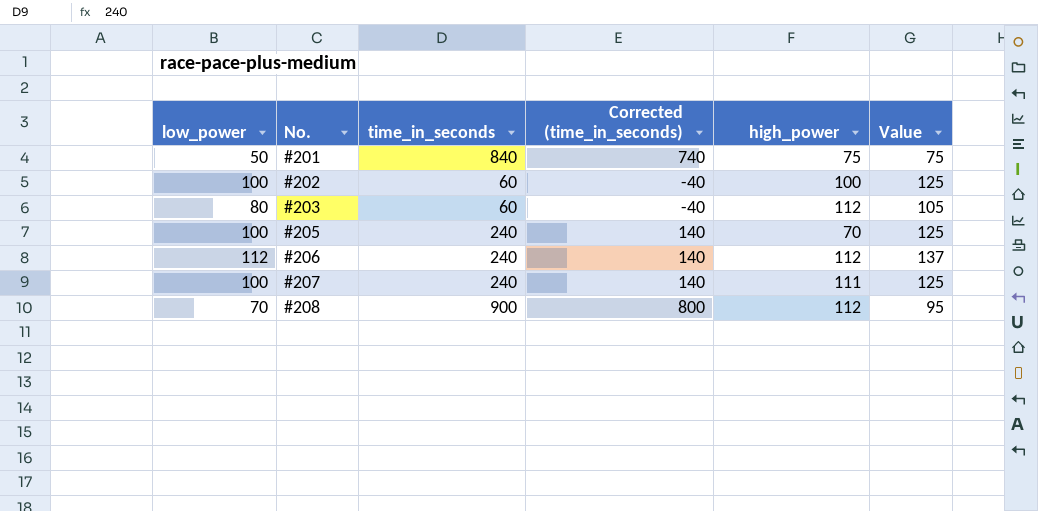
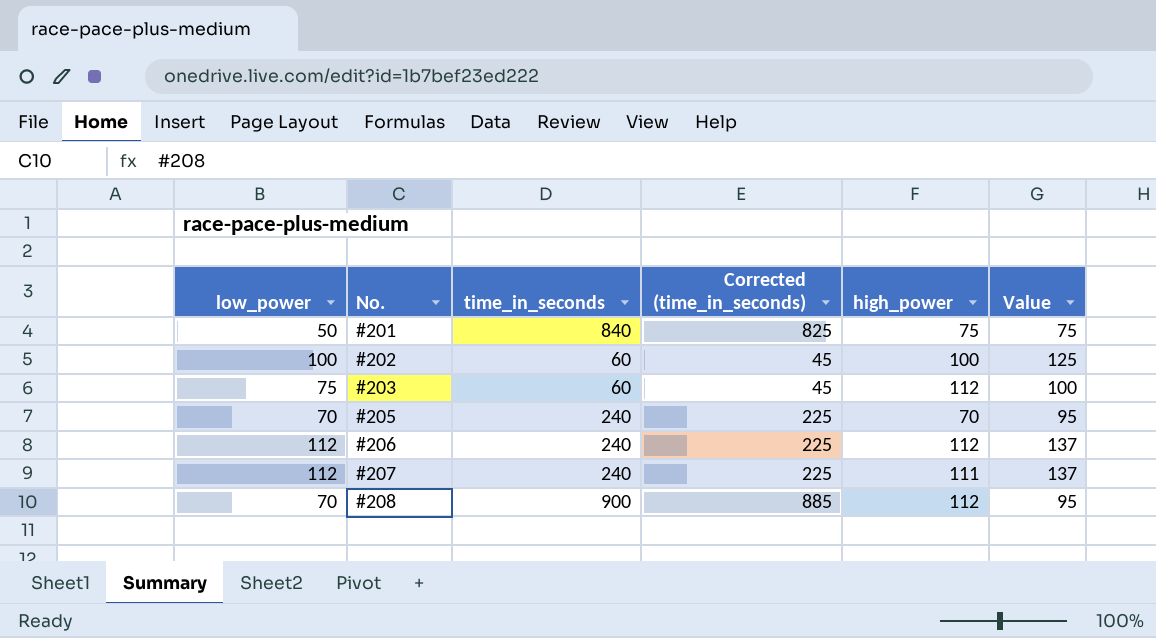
column Corrected (time_in_seconds) | formula: [time_in_seconds] - 100 -> [time_in_seconds] - 15
#203 | low_power: 80 -> 75
#203 | Value: 105 -> 100
#205 | low_power: 100 -> 70
#205 | Value: 125 -> 95
#207 | low_power: 100 -> 112
#207 | Value: 125 -> 137

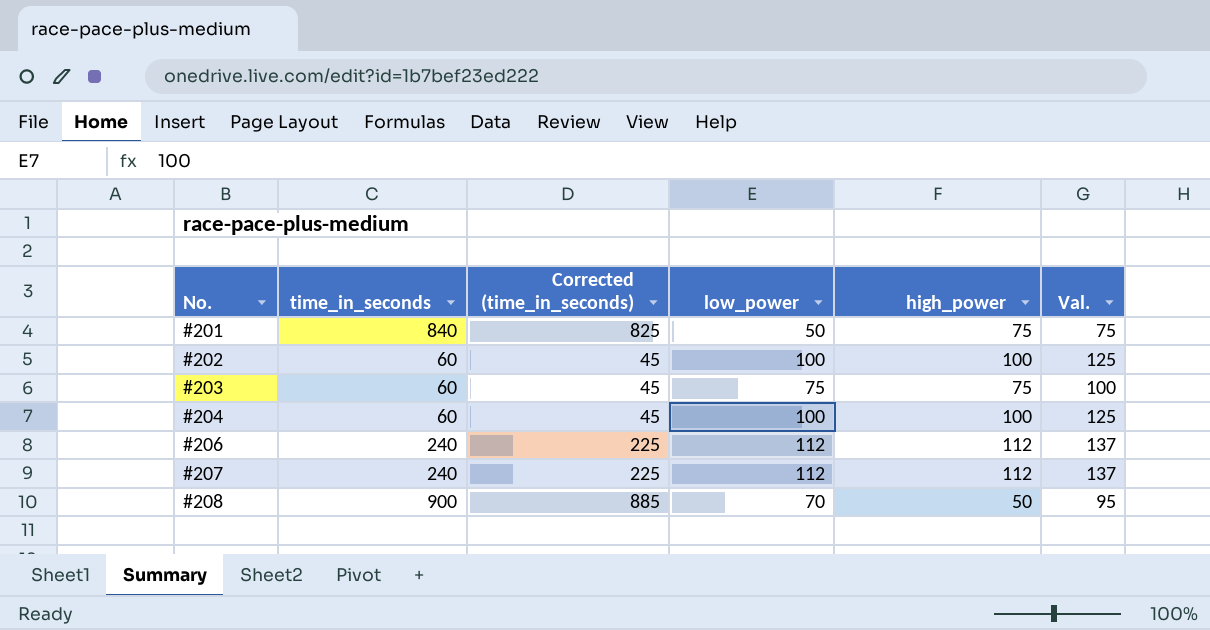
column low_power | position: 1 -> 4
column name: Value -> Val.
row #205: 70 | 240 | 225 | 70 | 95 -> none
#203 | high_power: 112 -> 75
row #204: none -> 60 | 45 | 100 | 100 | 125
#207 | high_power: 111 -> 112
#208 | high_power: 112 -> 50

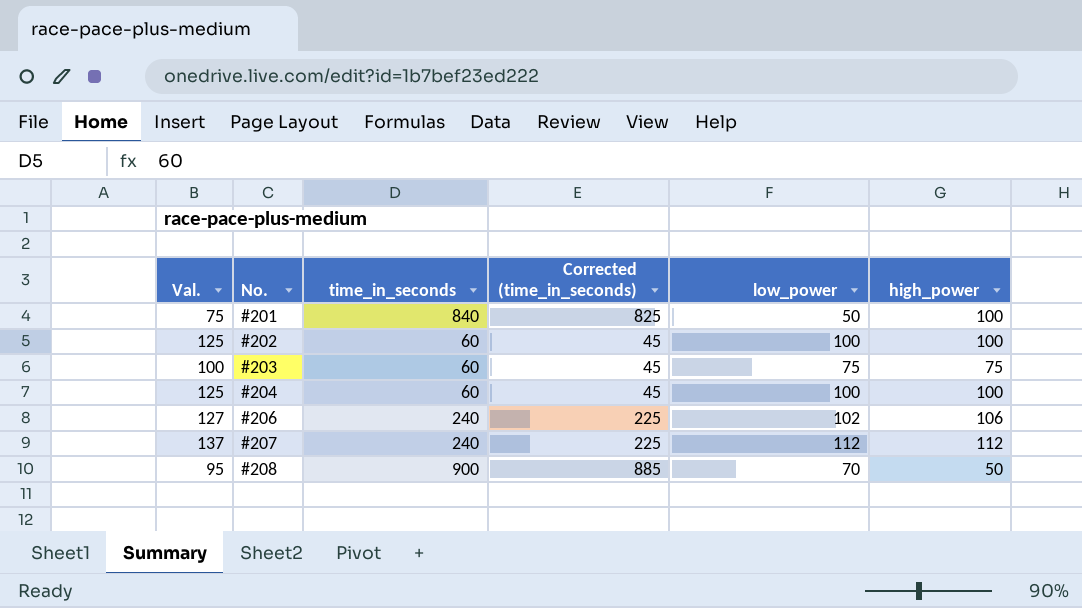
column Val. | position: 6 -> 1
#201 | high_power: 75 -> 100
#206 | Val.: 137 -> 127
#206 | low_power: 112 -> 102
#206 | high_power: 112 -> 106

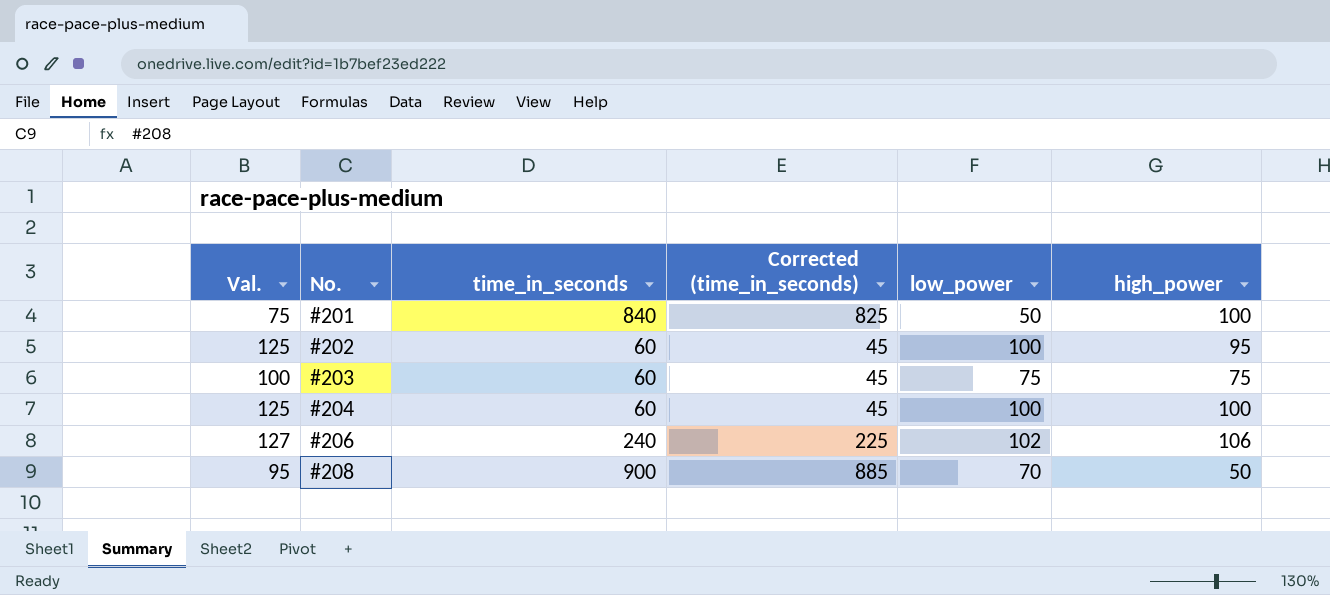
row #207: 137 | 240 | 225 | 112 | 112 -> none
#202 | high_power: 100 -> 95

